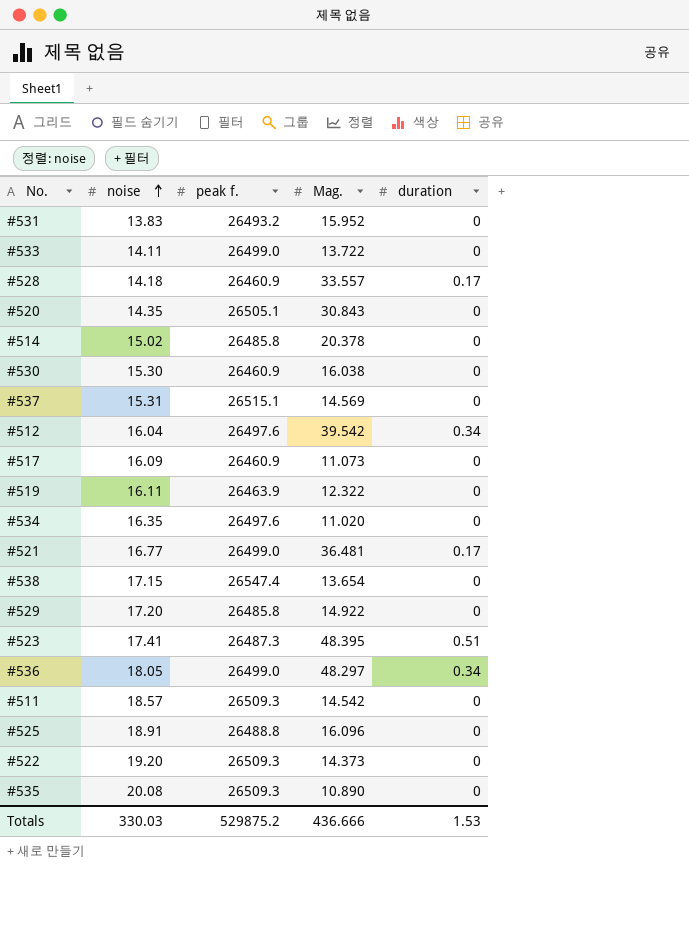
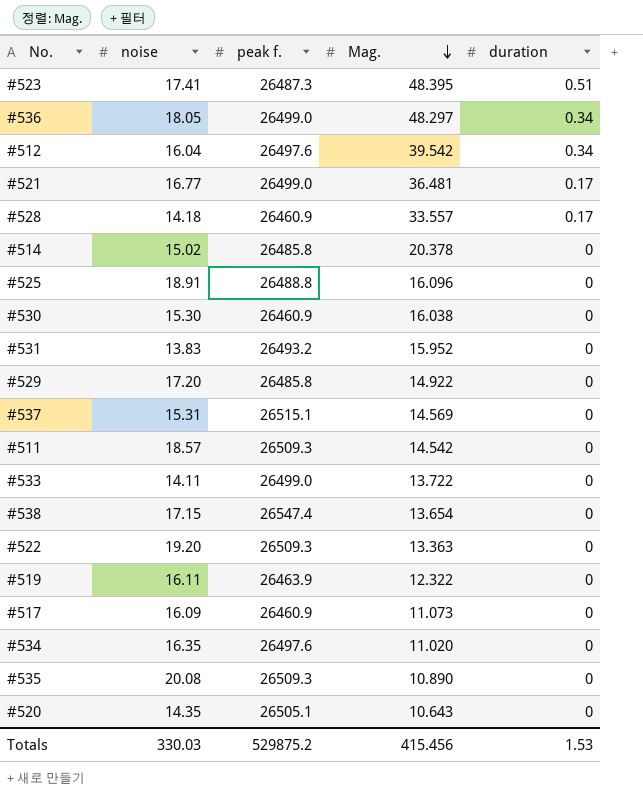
row order: noise ascending -> Mag. descending
#522 | Mag.: 14.373 -> 13.363
#520 | Mag.: 30.843 -> 10.643
Totals | Mag.: 436.666 -> 415.456

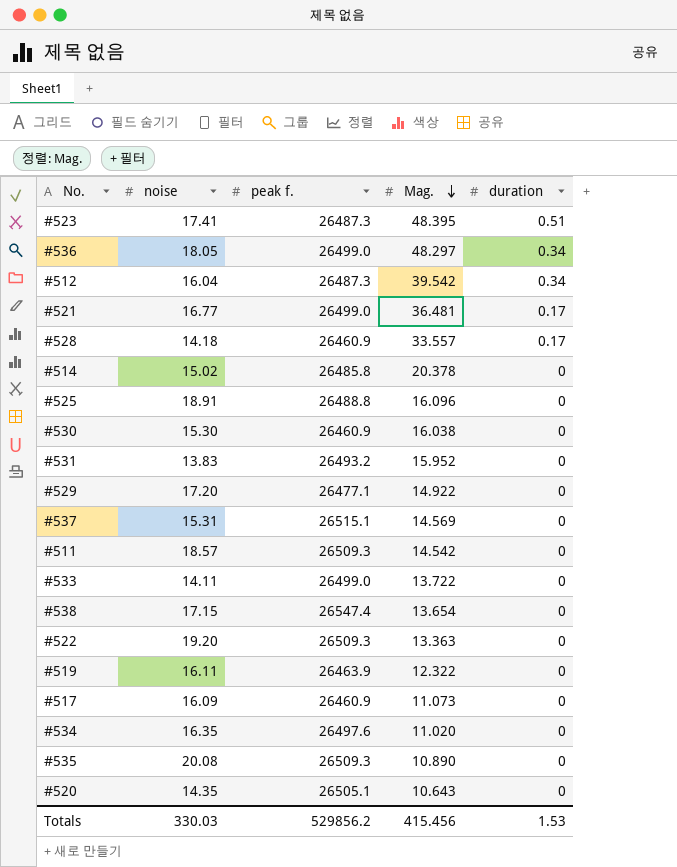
#512 | peak f.: 26497.6 -> 26487.3
#529 | peak f.: 26485.8 -> 26477.1
Totals | peak f.: 529875.2 -> 529856.2

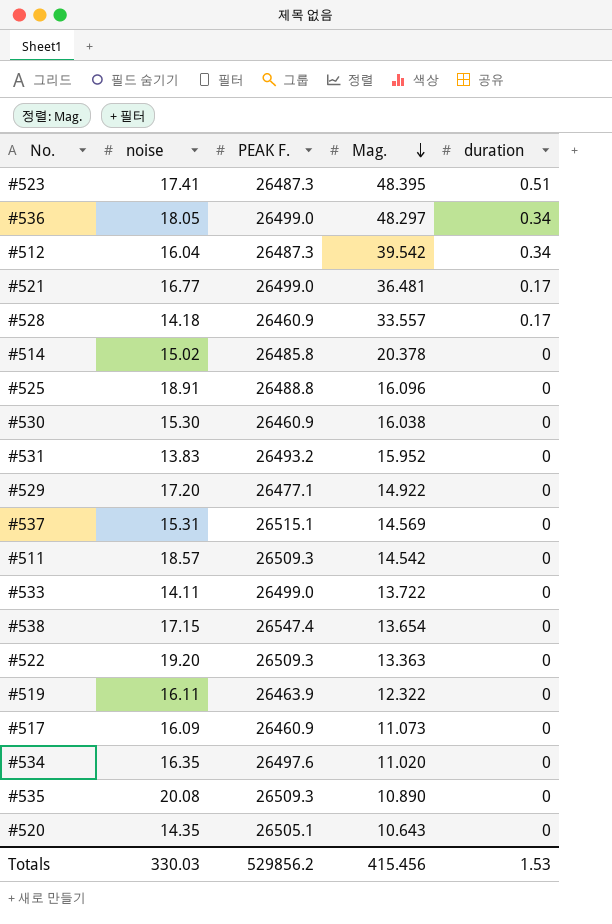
column name: peak f. -> PEAK F.

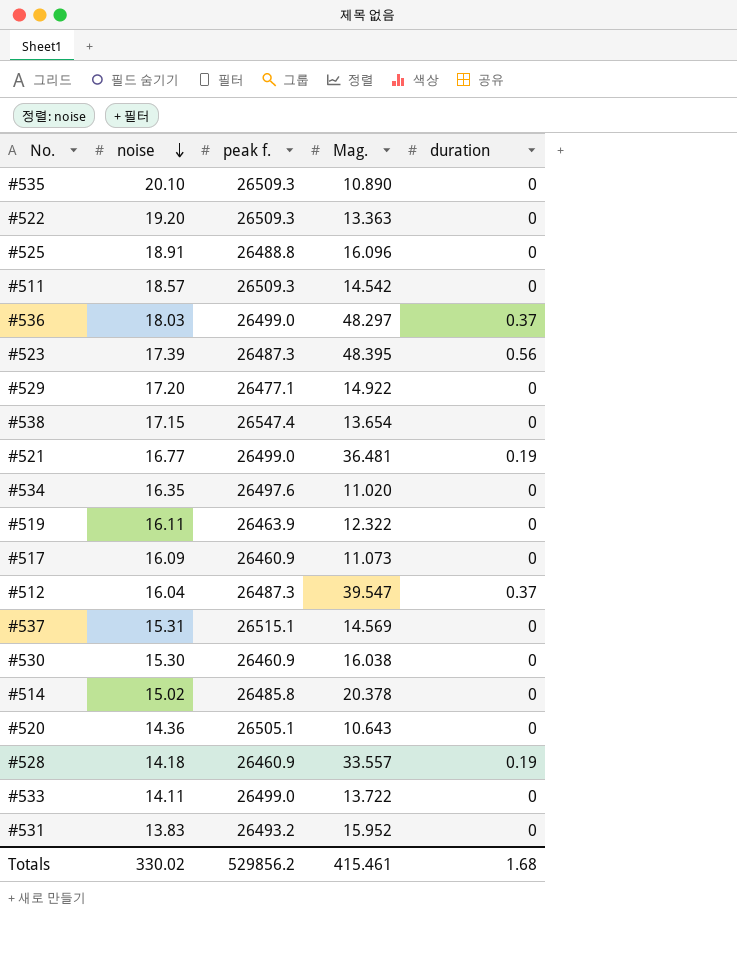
row order: Mag. descending -> noise descending
column name: PEAK F. -> peak f.
#535 | noise: 20.08 -> 20.10
#536 | noise: 18.05 -> 18.03
#536 | duration: 0.34 -> 0.37
#523 | noise: 17.41 -> 17.39
#523 | duration: 0.51 -> 0.56
#521 | duration: 0.17 -> 0.19
#512 | Mag.: 39.542 -> 39.547
#512 | duration: 0.34 -> 0.37
#520 | noise: 14.35 -> 14.36
#528 | duration: 0.17 -> 0.19
Totals | noise: 330.03 -> 330.02
Totals | Mag.: 415.456 -> 415.461
Totals | duration: 1.53 -> 1.68

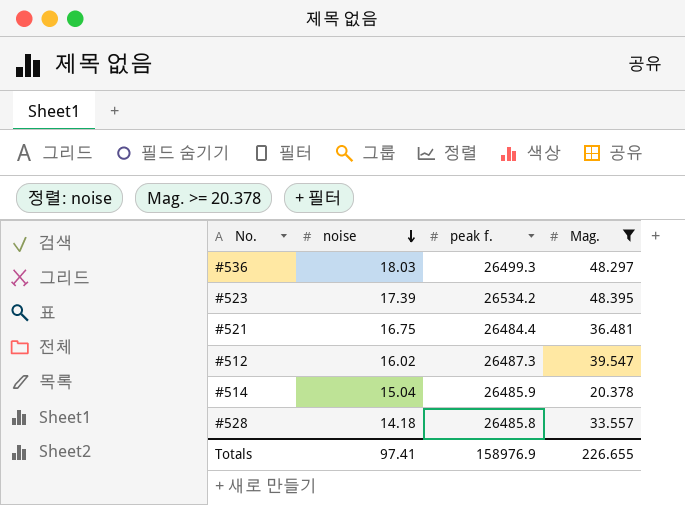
filter: none -> Mag. >= 20.378
column duration | position: 5 -> none
#536 | peak f.: 26499.0 -> 26499.3
#523 | peak f.: 26487.3 -> 26534.2
#521 | noise: 16.77 -> 16.75
#521 | peak f.: 26499.0 -> 26484.4
#512 | noise: 16.04 -> 16.02
#514 | noise: 15.02 -> 15.04
#514 | peak f.: 26485.8 -> 26485.9
#528 | peak f.: 26460.9 -> 26485.8
Totals | noise: 330.02 -> 97.41
Totals | peak f.: 529856.2 -> 158976.9
Totals | Mag.: 415.461 -> 226.655

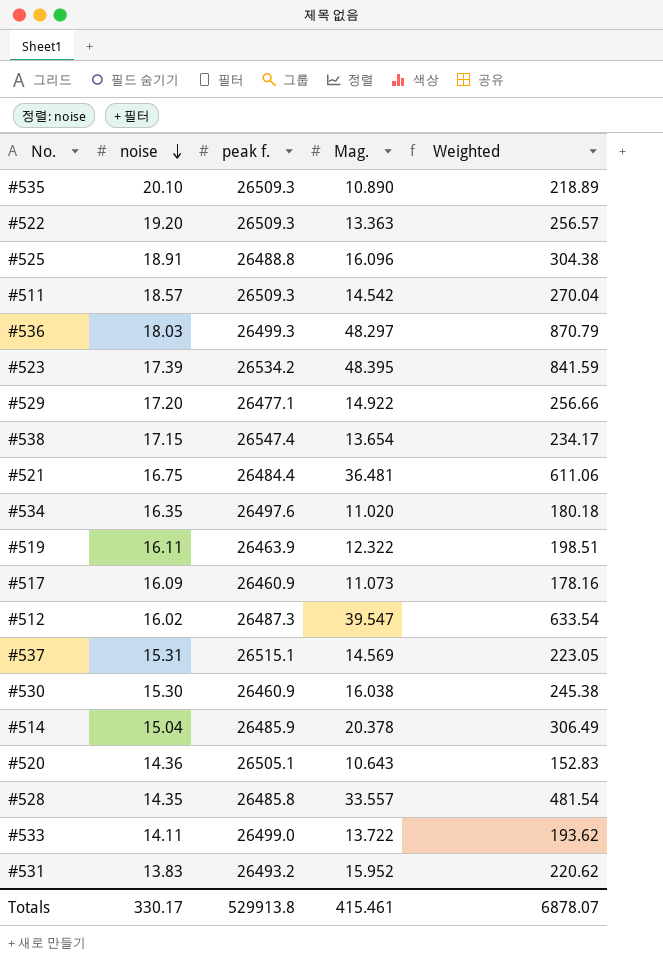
filter: Mag. >= 20.378 -> none
column Weighted | formula: none -> [noise] * [Mag.]
#528 | noise: 14.18 -> 14.35
Totals | noise: 97.41 -> 330.17
Totals | peak f.: 158976.9 -> 529913.8
Totals | Mag.: 226.655 -> 415.461

